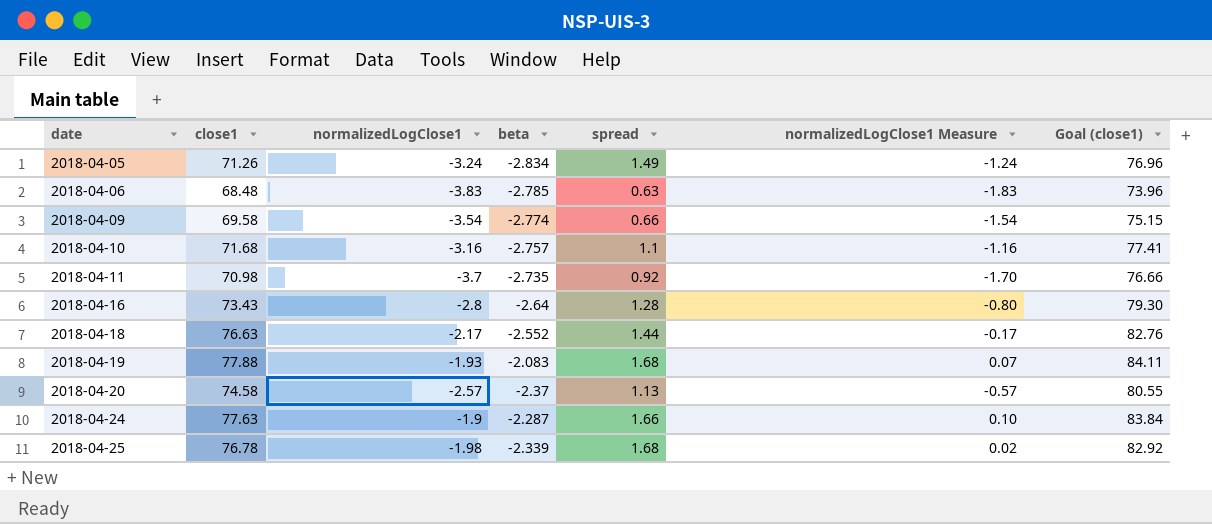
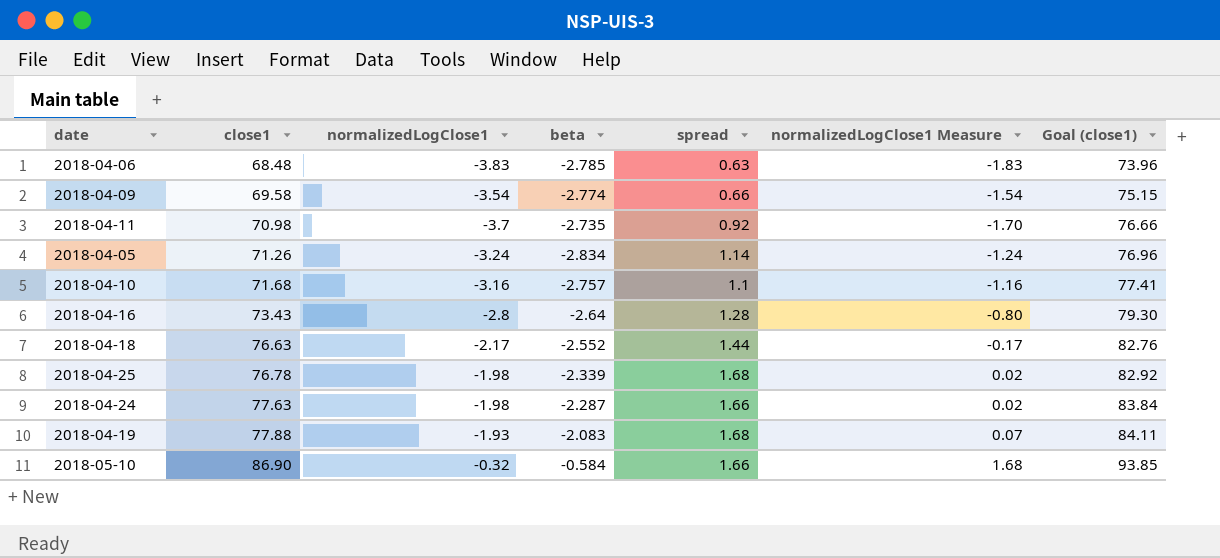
row order: date ascending -> close1 ascending
row 2018-04-20: 74.58 | -2.57 | -2.37 | 1.13 | -0.57 | 80.55 -> none
2018-04-05 | spread: 1.49 -> 1.14
2018-04-24 | normalizedLogClose1: -1.9 -> -1.98
2018-04-24 | normalizedLogClose1 Measure: 0.10 -> 0.02
row 2018-05-10: none -> 86.90 | -0.32 | -0.584 | 1.66 | 1.68 | 93.85

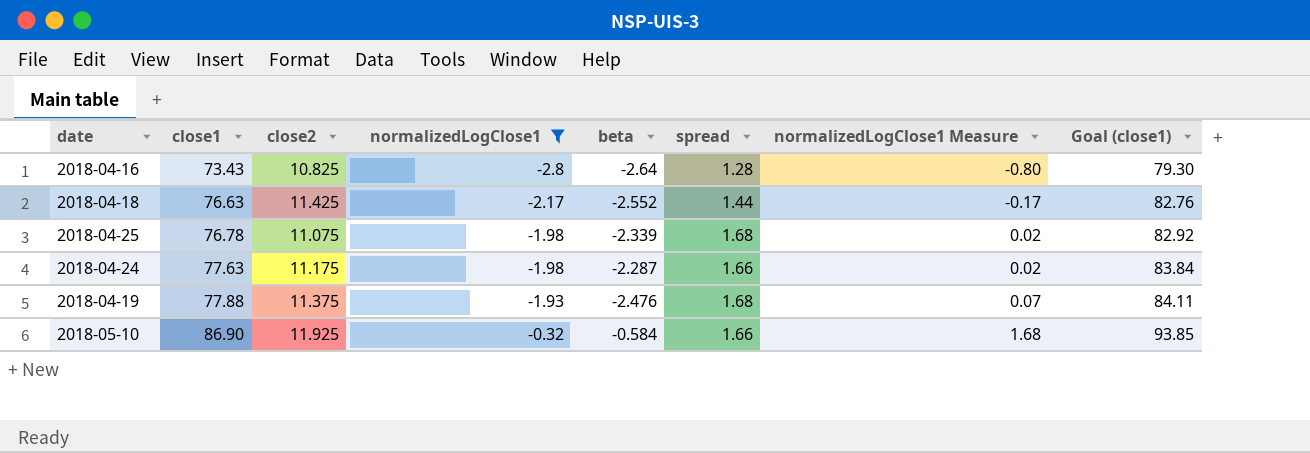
filter: none -> normalizedLogClose1 >= -2.8
column close2 | position: none -> 3
2018-04-19 | beta: -2.083 -> -2.476

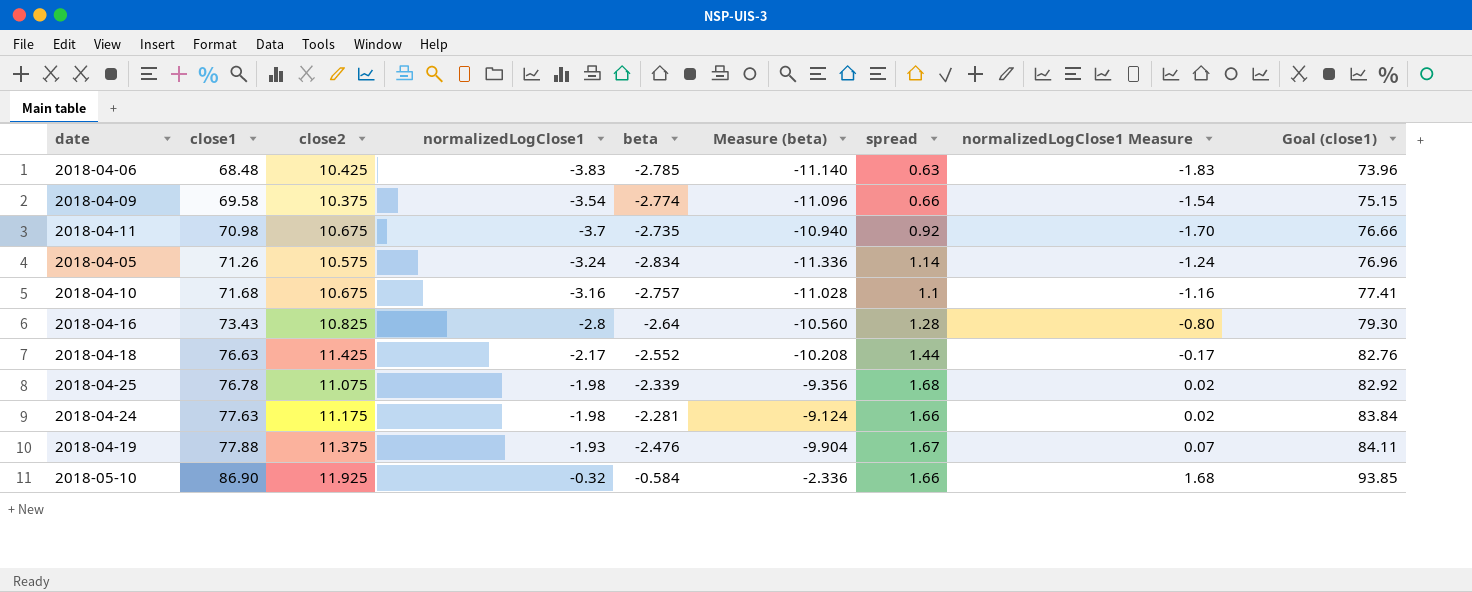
filter: normalizedLogClose1 >= -2.8 -> none
column Measure (beta) | formula: none -> [beta] * 4
2018-04-24 | beta: -2.287 -> -2.281
2018-04-19 | spread: 1.68 -> 1.67

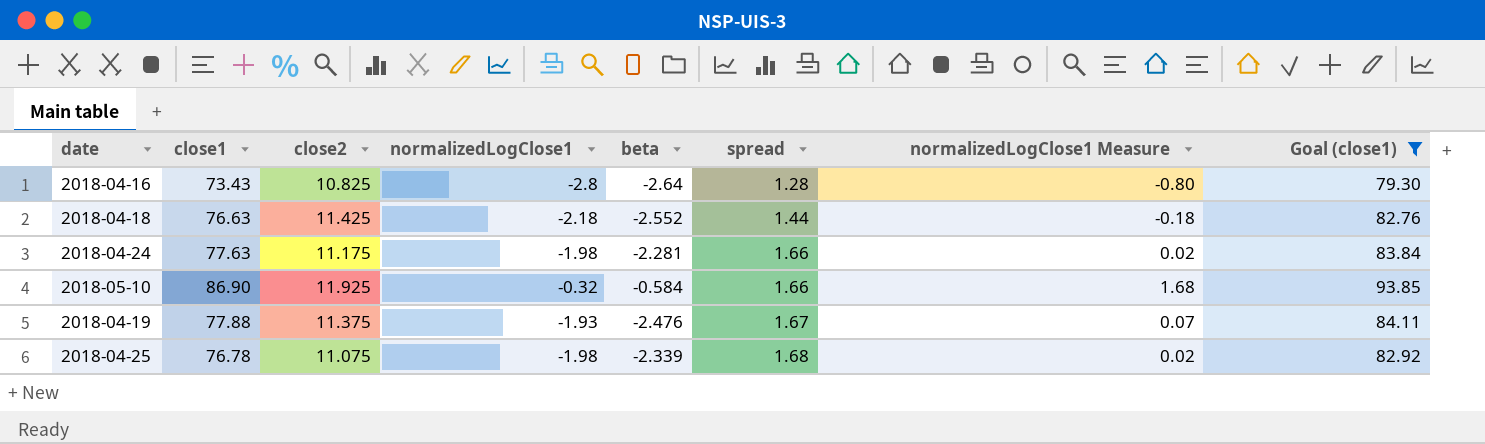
filter: none -> Goal (close1) >= 79.30
row order: close1 ascending -> spread ascending
column Measure (beta) | formula: [beta] * 4 -> none
2018-04-18 | normalizedLogClose1: -2.17 -> -2.18
2018-04-18 | normalizedLogClose1 Measure: -0.17 -> -0.18

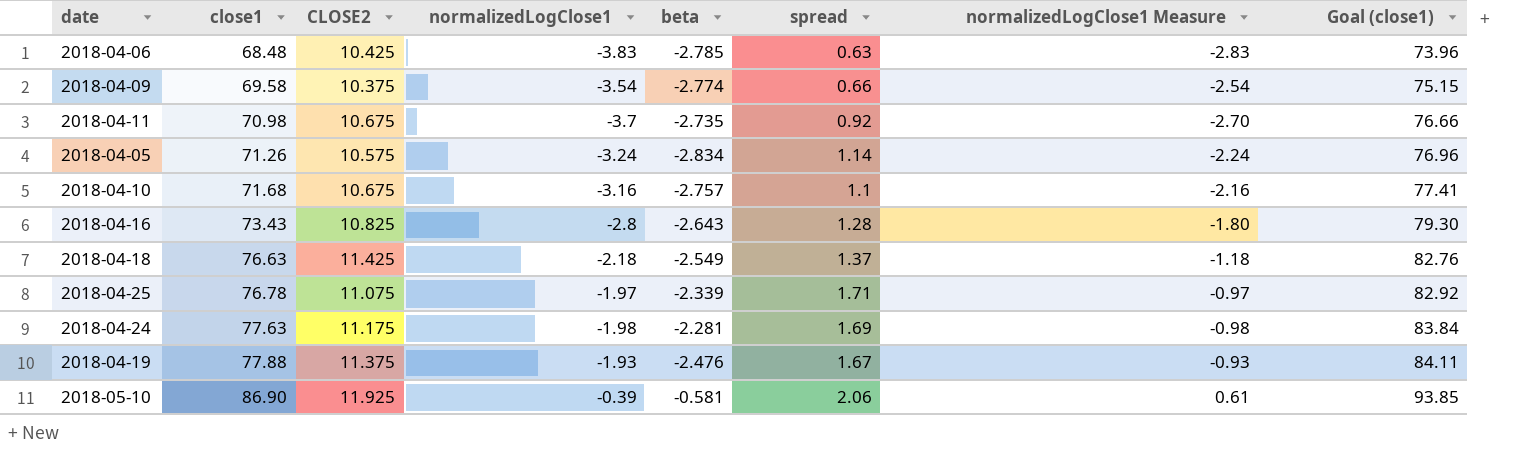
filter: Goal (close1) >= 79.30 -> none
row order: spread ascending -> close1 ascending
column name: close2 -> CLOSE2
column normalizedLogClose1 Measure | formula: [normalizedLogClose1] + 2 -> [normalizedLogClose1] + 1
2018-04-16 | beta: -2.64 -> -2.643
2018-04-18 | beta: -2.552 -> -2.549
2018-04-18 | spread: 1.44 -> 1.37
2018-04-25 | normalizedLogClose1: -1.98 -> -1.97
2018-04-25 | spread: 1.68 -> 1.71
2018-04-24 | spread: 1.66 -> 1.69
2018-05-10 | normalizedLogClose1: -0.32 -> -0.39
2018-05-10 | beta: -0.584 -> -0.581
2018-05-10 | spread: 1.66 -> 2.06

